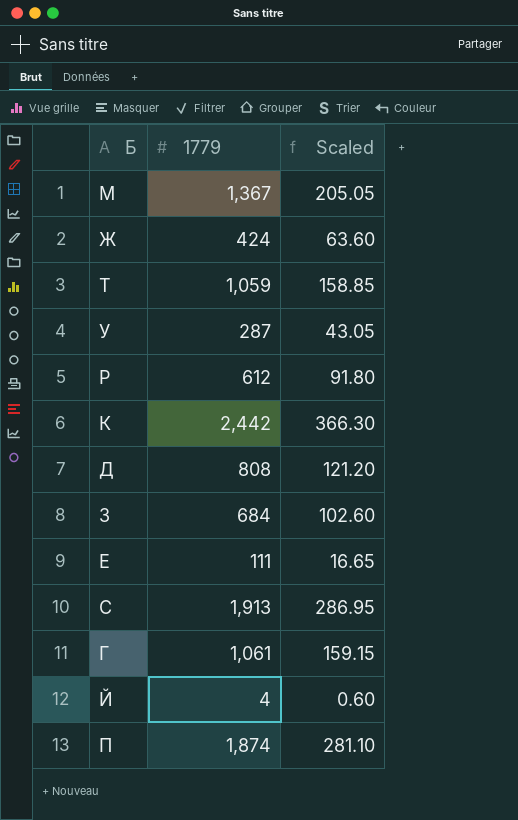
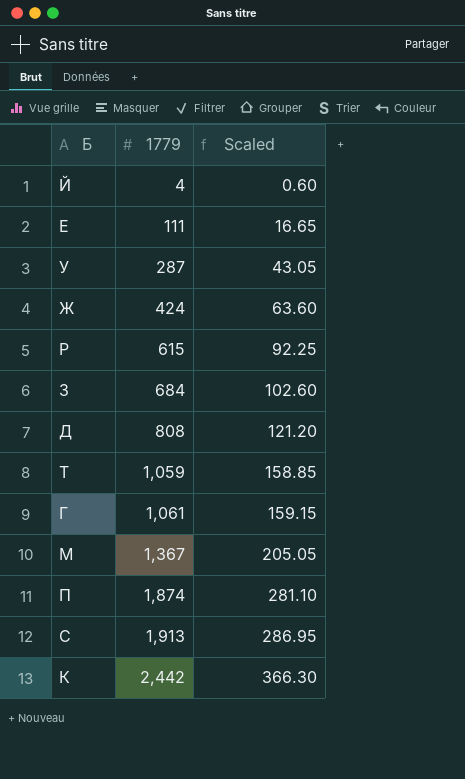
row order: none -> 1779 ascending
Р | 1779: 612 -> 615
Р | Scaled: 91.80 -> 92.25

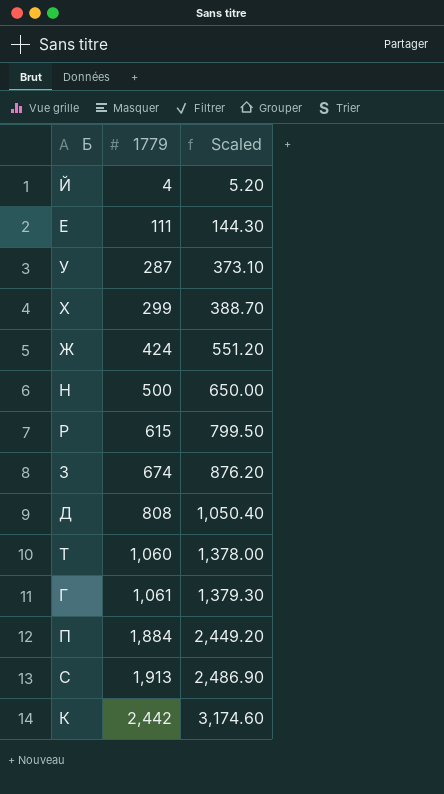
column Scaled | formula: [1779] * 0.15 -> [1779] * 1.3
row М: 1,367 | 205.05 -> none
row Х: none -> 299 | 388.70
row Н: none -> 500 | 650.00
З | 1779: 684 -> 674
Т | 1779: 1,059 -> 1,060
П | 1779: 1,874 -> 1,884

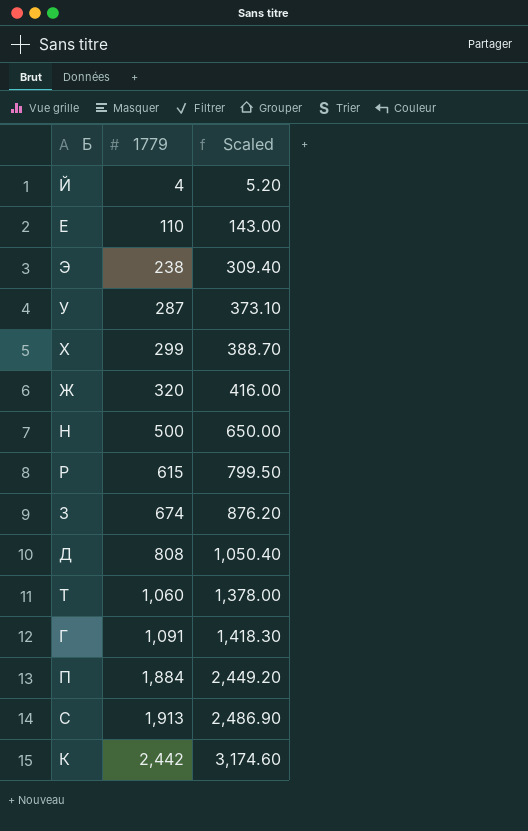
Е | 1779: 111 -> 110
Е | Scaled: 144.30 -> 143.00
row Э: none -> 238 | 309.40
Ж | 1779: 424 -> 320
Ж | Scaled: 551.20 -> 416.00
Г | 1779: 1,061 -> 1,091
Г | Scaled: 1,379.30 -> 1,418.30

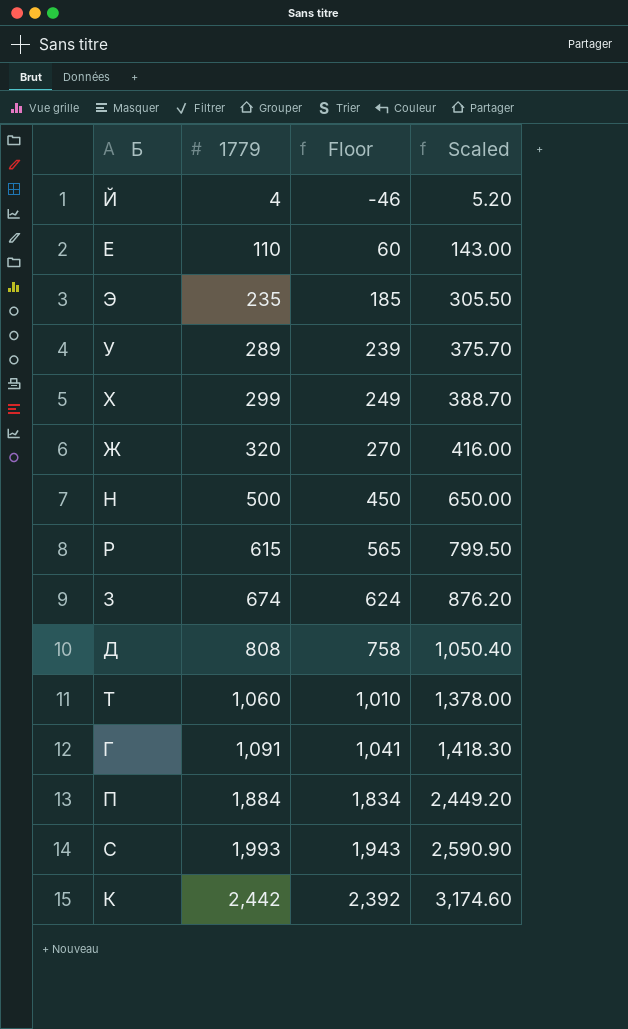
column Floor | formula: none -> [1779] - 50
Э | 1779: 238 -> 235
Э | Scaled: 309.40 -> 305.50
У | 1779: 287 -> 289
У | Scaled: 373.10 -> 375.70
С | 1779: 1,913 -> 1,993
С | Scaled: 2,486.90 -> 2,590.90

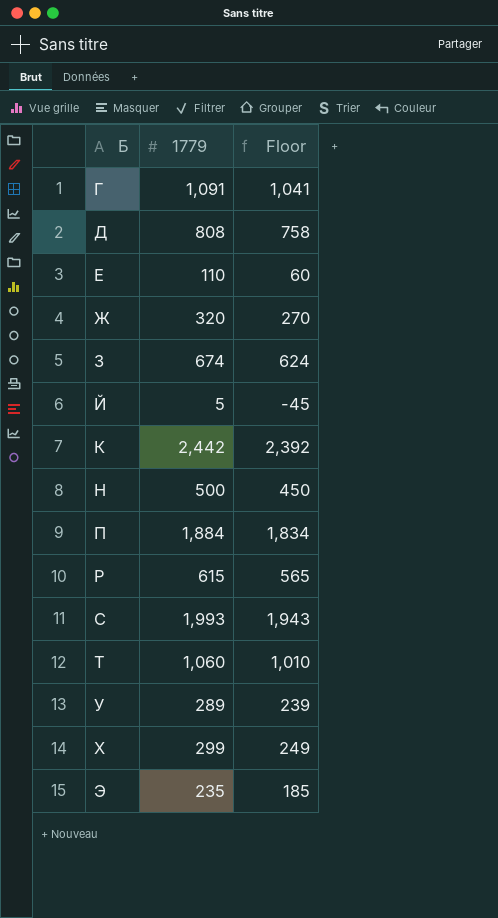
row order: 1779 ascending -> Б ascending
column Scaled | formula: [1779] * 1.3 -> none
Й | 1779: 4 -> 5
Й | Floor: -46 -> -45

